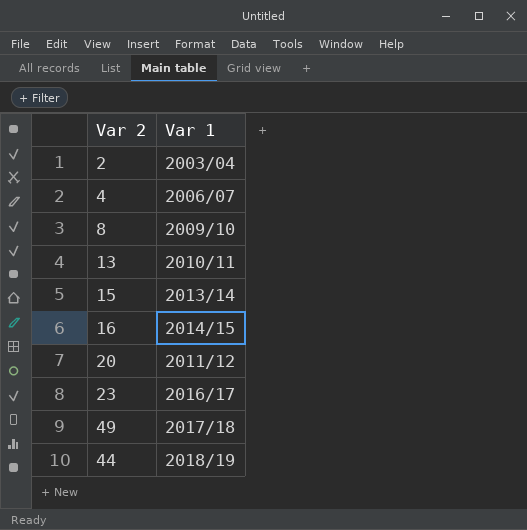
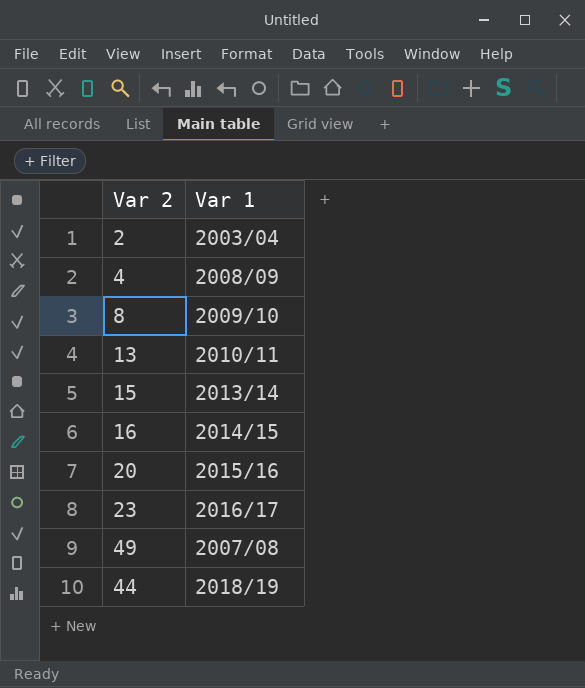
4 | Var 1: 2006/07 -> 2008/09
20 | Var 1: 2011/12 -> 2015/16
49 | Var 1: 2017/18 -> 2007/08

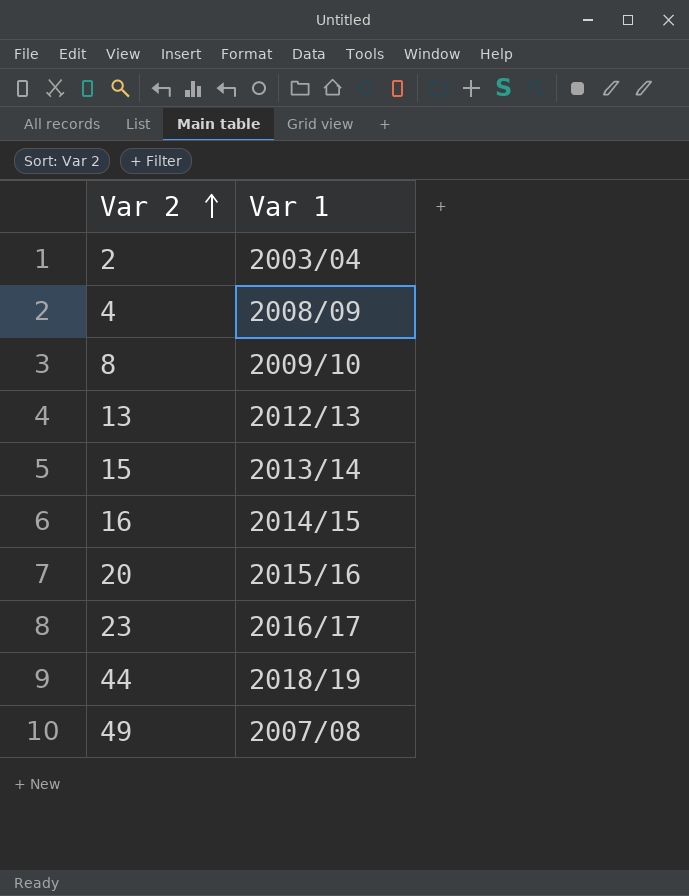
row order: none -> Var 2 ascending
13 | Var 1: 2010/11 -> 2012/13

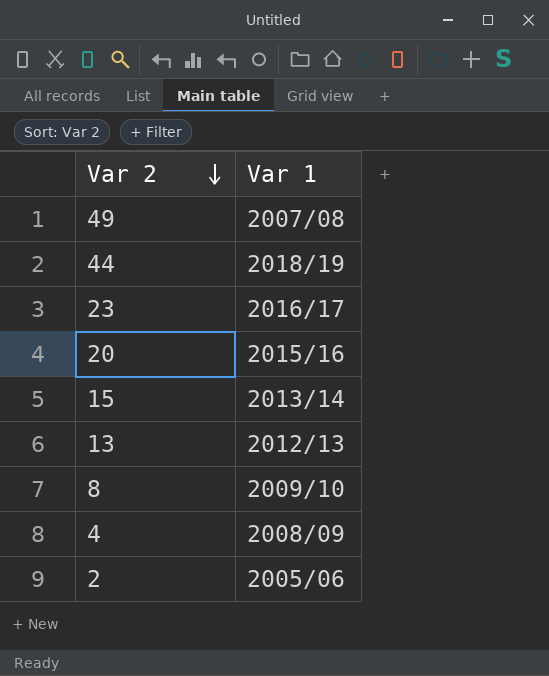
row order: Var 2 ascending -> Var 2 descending
row 16: 2014/15 -> none
2 | Var 1: 2003/04 -> 2005/06

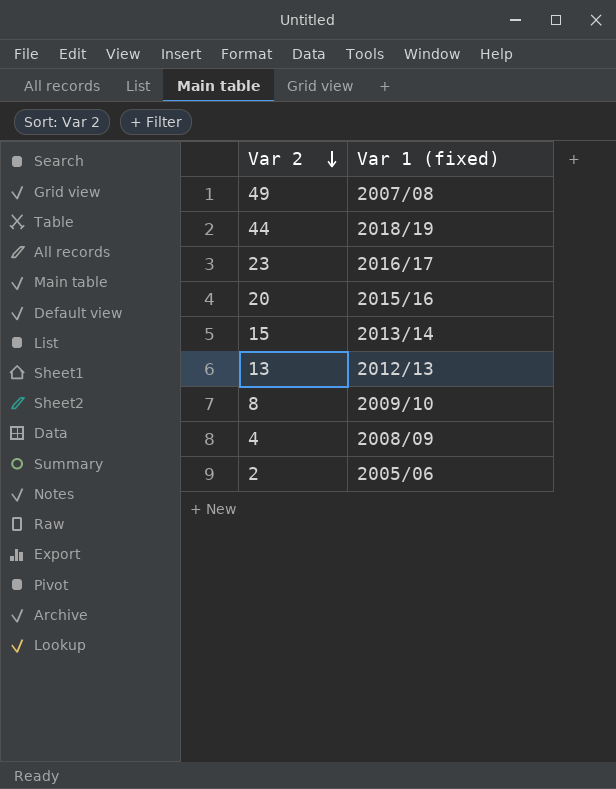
column name: Var 1 -> Var 1 (fixed)

